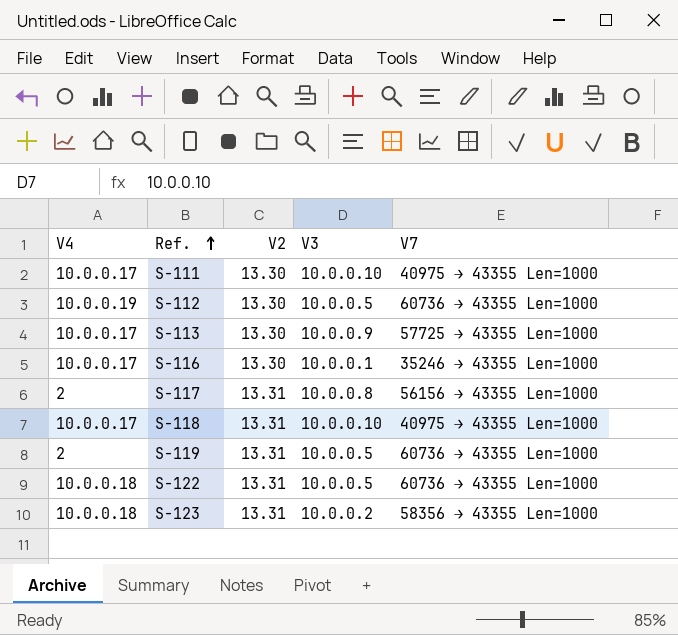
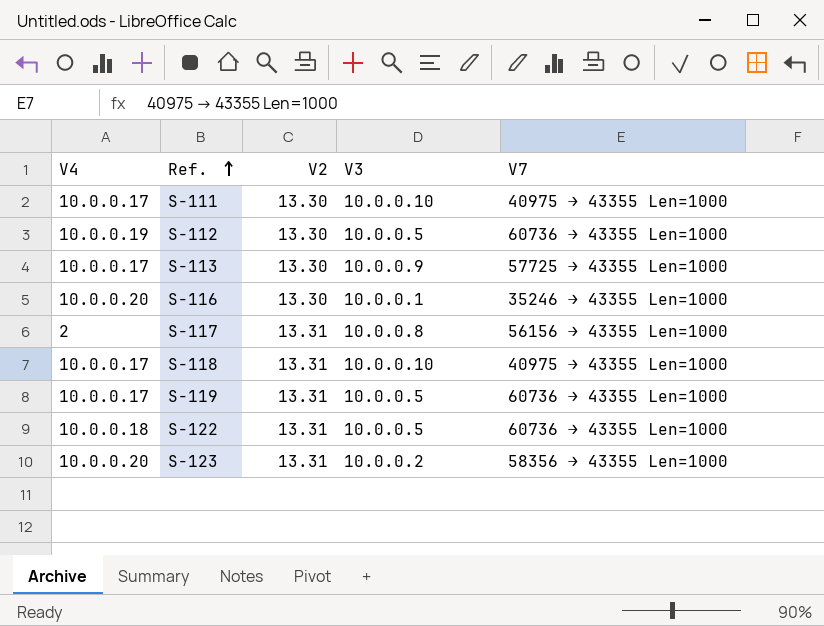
S-116 | V4: 10.0.0.17 -> 10.0.0.20
S-119 | V4: 2 -> 10.0.0.17
S-123 | V4: 10.0.0.18 -> 10.0.0.20

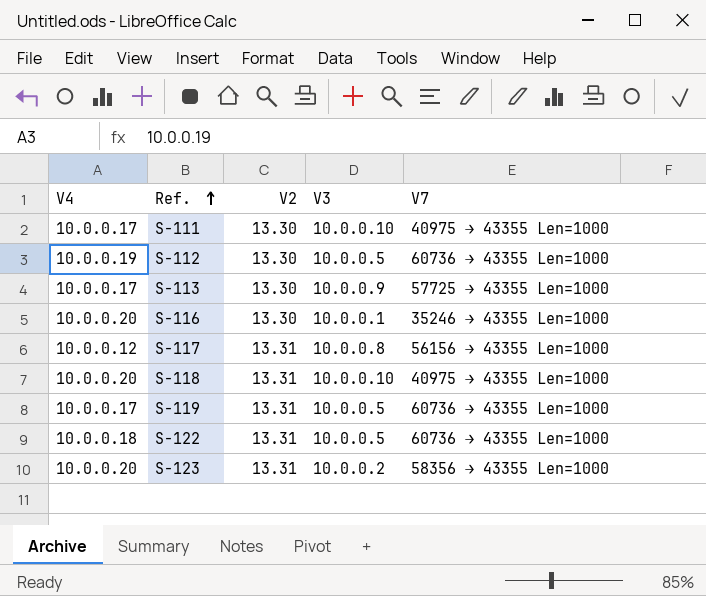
S-117 | V4: 2 -> 10.0.0.12
S-118 | V4: 10.0.0.17 -> 10.0.0.20

